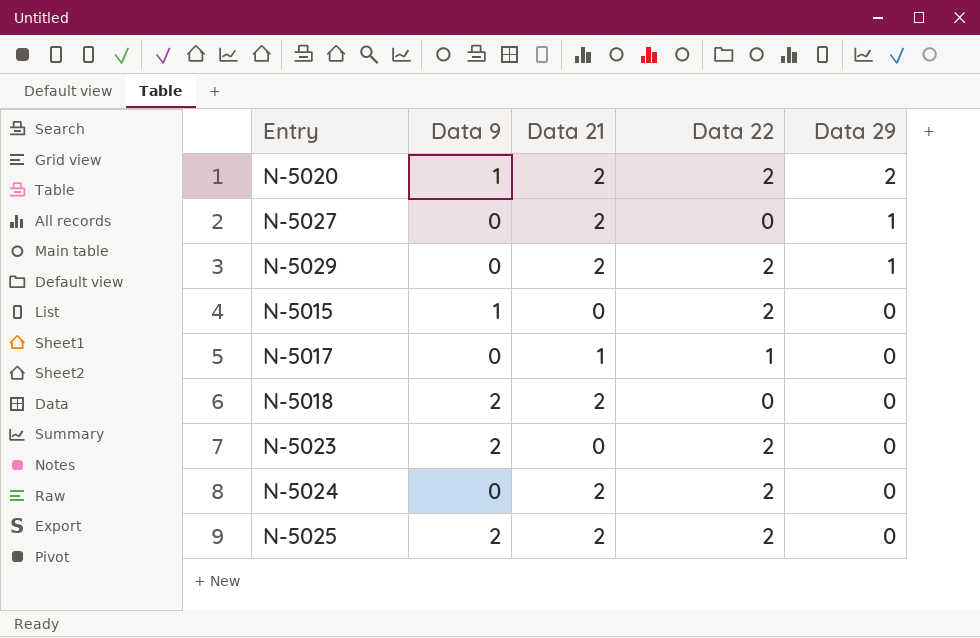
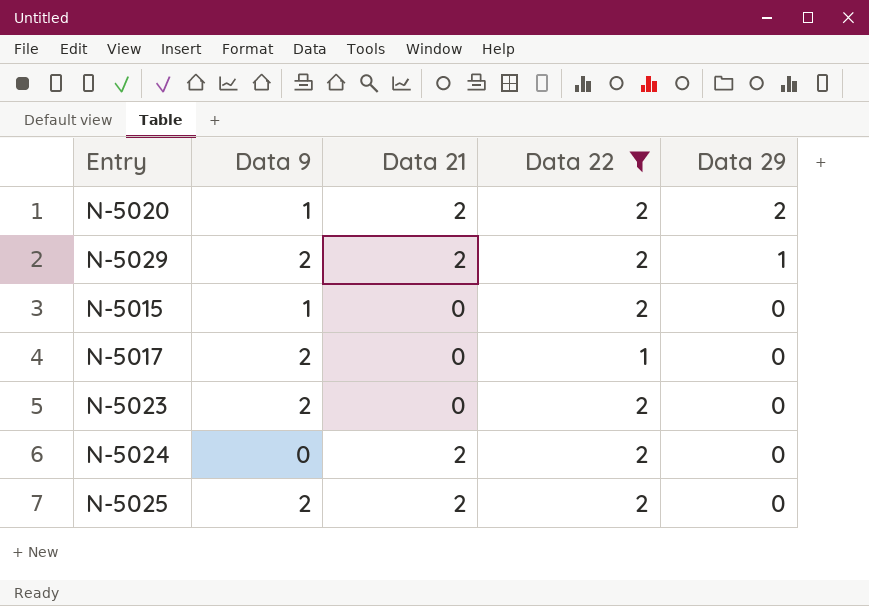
filter: none -> Data 22 != 0
N-5029 | Data 9: 0 -> 2
N-5017 | Data 9: 0 -> 2
N-5017 | Data 21: 1 -> 0

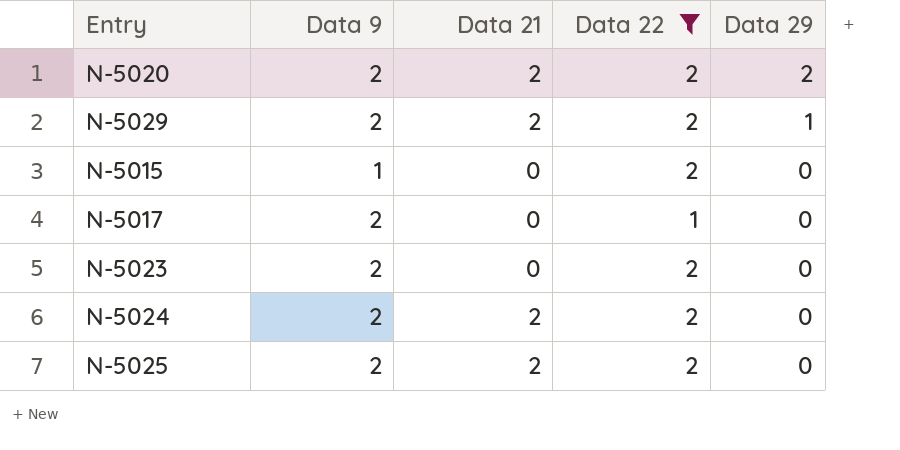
N-5020 | Data 9: 1 -> 2
N-5024 | Data 9: 0 -> 2

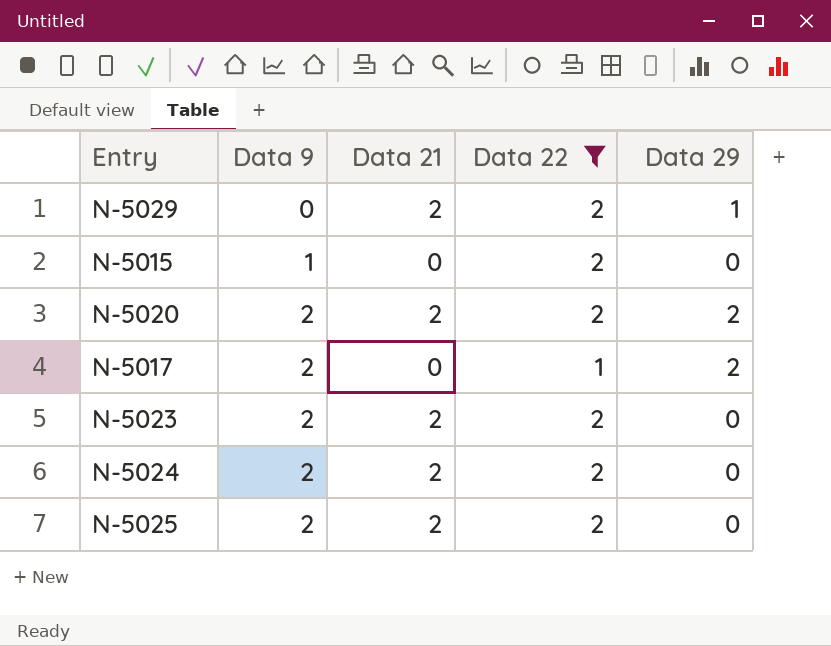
row order: Data 29 descending -> Data 9 ascending
N-5029 | Data 9: 2 -> 0
N-5017 | Data 29: 0 -> 2
N-5023 | Data 21: 0 -> 2

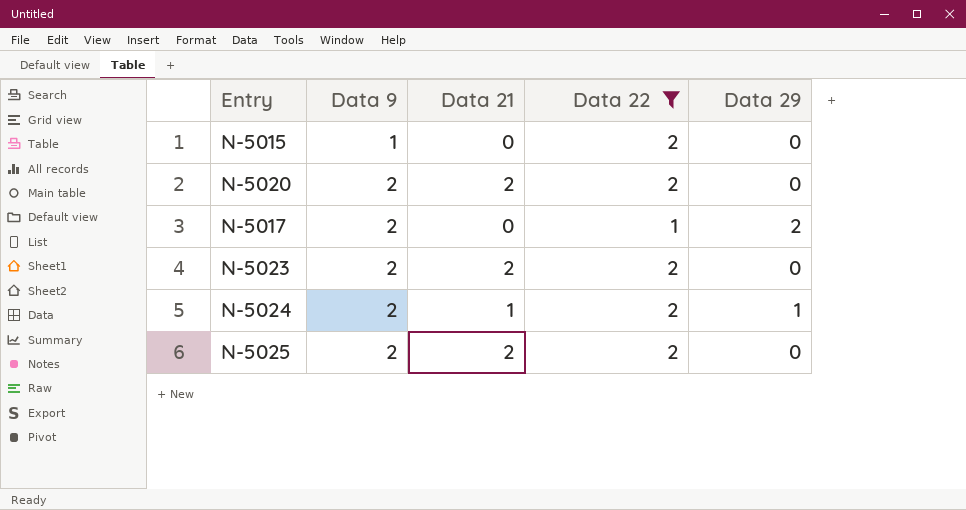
row N-5029: 0 | 2 | 2 | 1 -> none
N-5020 | Data 29: 2 -> 0
N-5024 | Data 21: 2 -> 1
N-5024 | Data 29: 0 -> 1

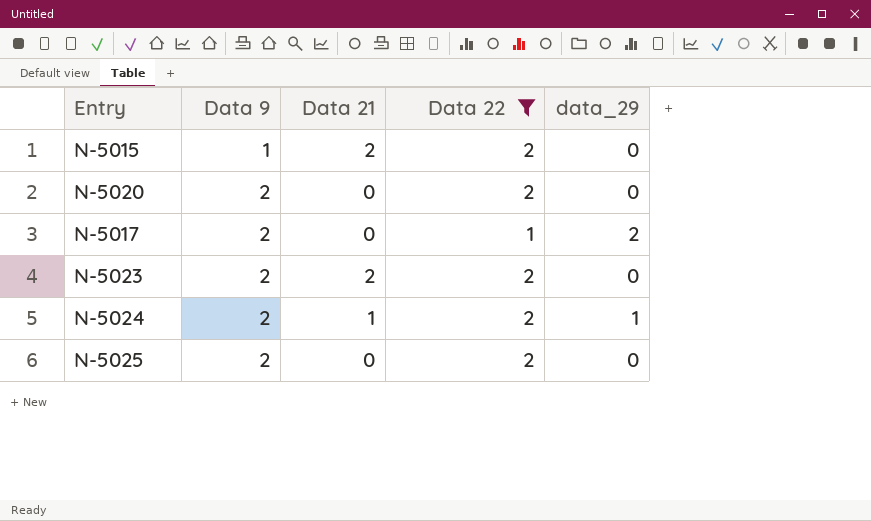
column name: Data 29 -> data_29
N-5015 | Data 21: 0 -> 2
N-5020 | Data 21: 2 -> 0
N-5025 | Data 21: 2 -> 0

